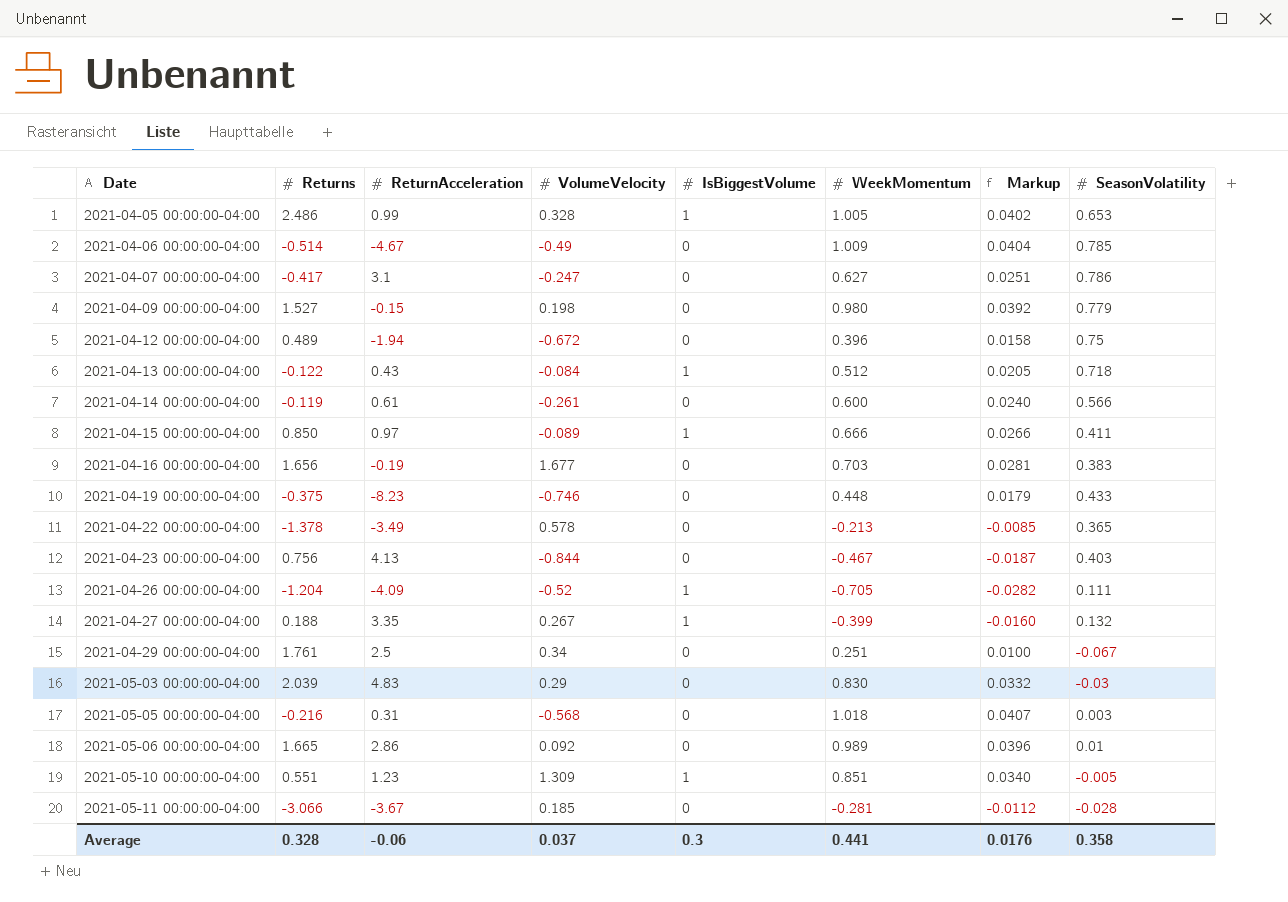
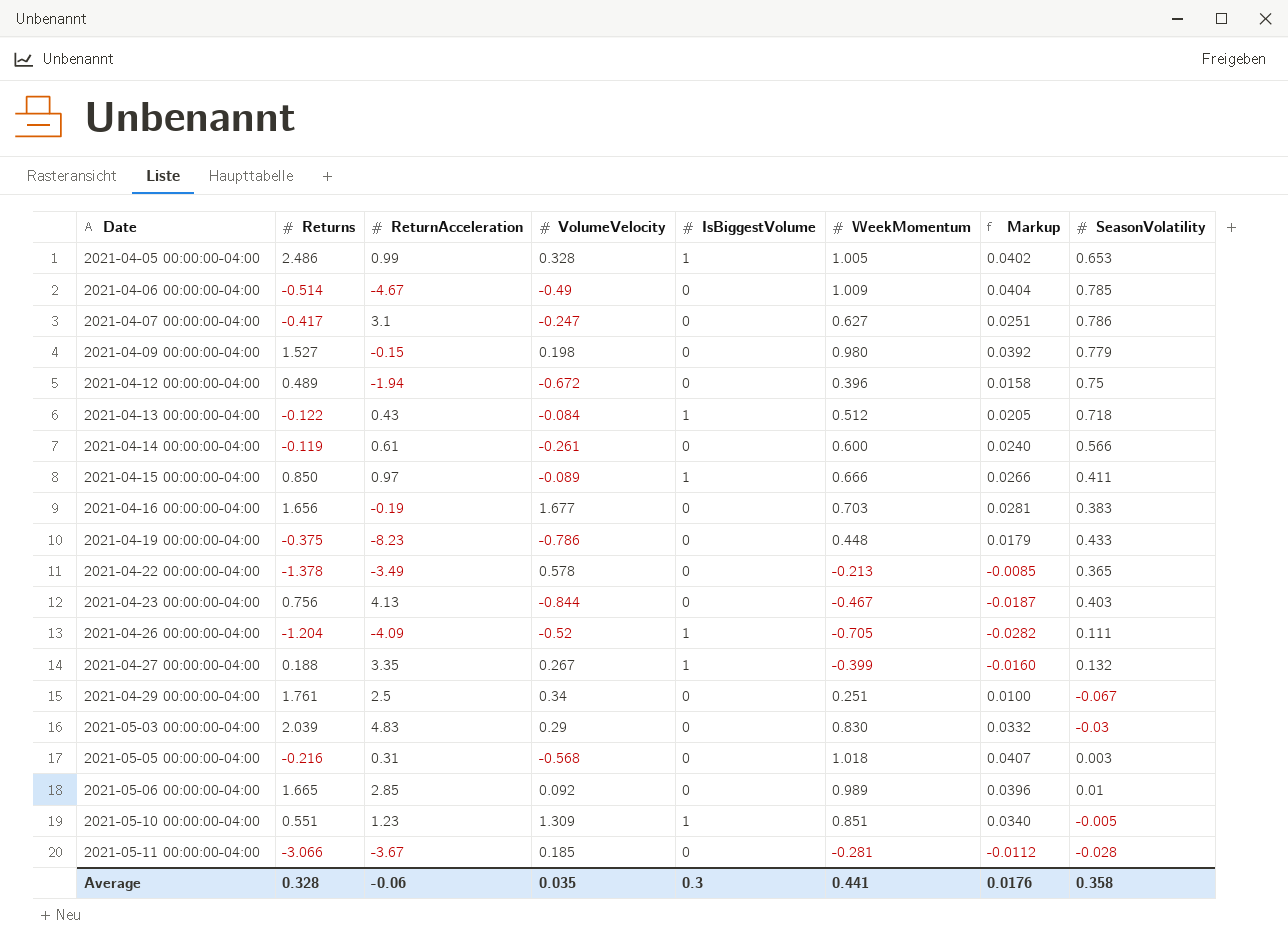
2021-04-19 00:00:00-04:00 | VolumeVelocity: -0.746 -> -0.786
2021-05-06 00:00:00-04:00 | ReturnAcceleration: 2.86 -> 2.85
Average | VolumeVelocity: 0.037 -> 0.035

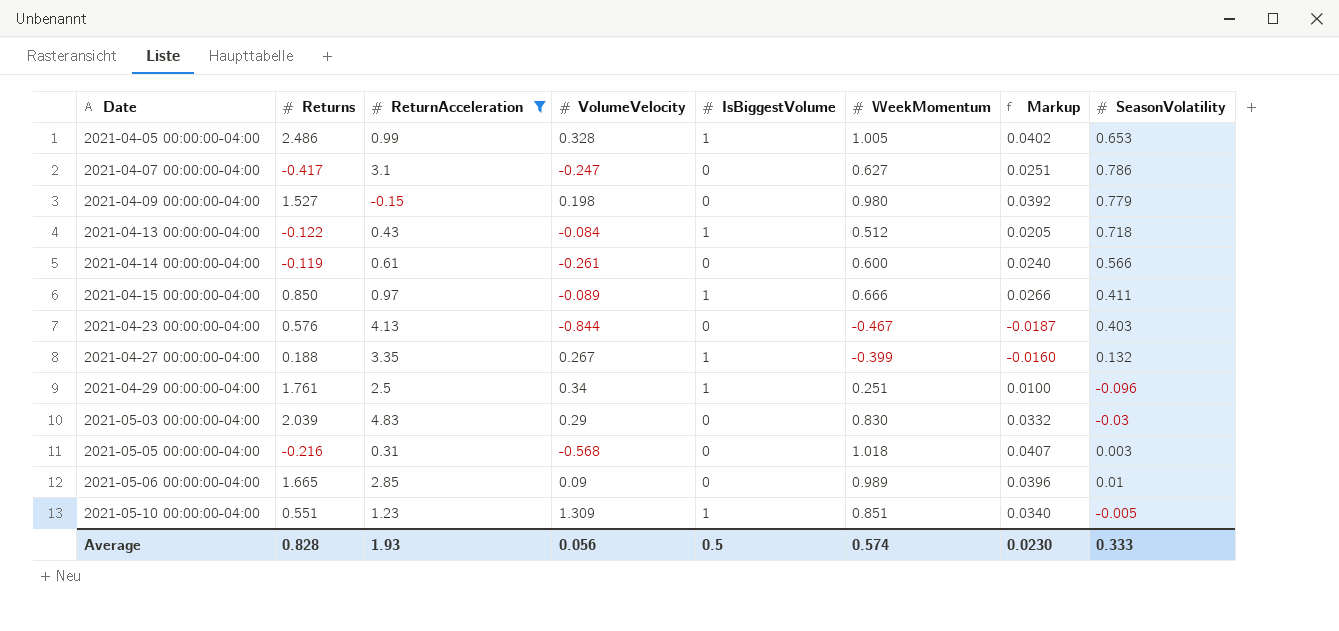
filter: none -> ReturnAcceleration >= -0.15
2021-04-23 00:00:00-04:00 | Returns: 0.756 -> 0.576
2021-04-29 00:00:00-04:00 | IsBiggestVolume: 0 -> 1
2021-04-29 00:00:00-04:00 | SeasonVolatility: -0.067 -> -0.096
2021-05-06 00:00:00-04:00 | VolumeVelocity: 0.092 -> 0.09
Average | Returns: 0.328 -> 0.828
Average | ReturnAcceleration: -0.06 -> 1.93
Average | VolumeVelocity: 0.035 -> 0.056
Average | IsBiggestVolume: 0.3 -> 0.5
Average | WeekMomentum: 0.441 -> 0.574
Average | Markup: 0.0176 -> 0.0230
Average | SeasonVolatility: 0.358 -> 0.333

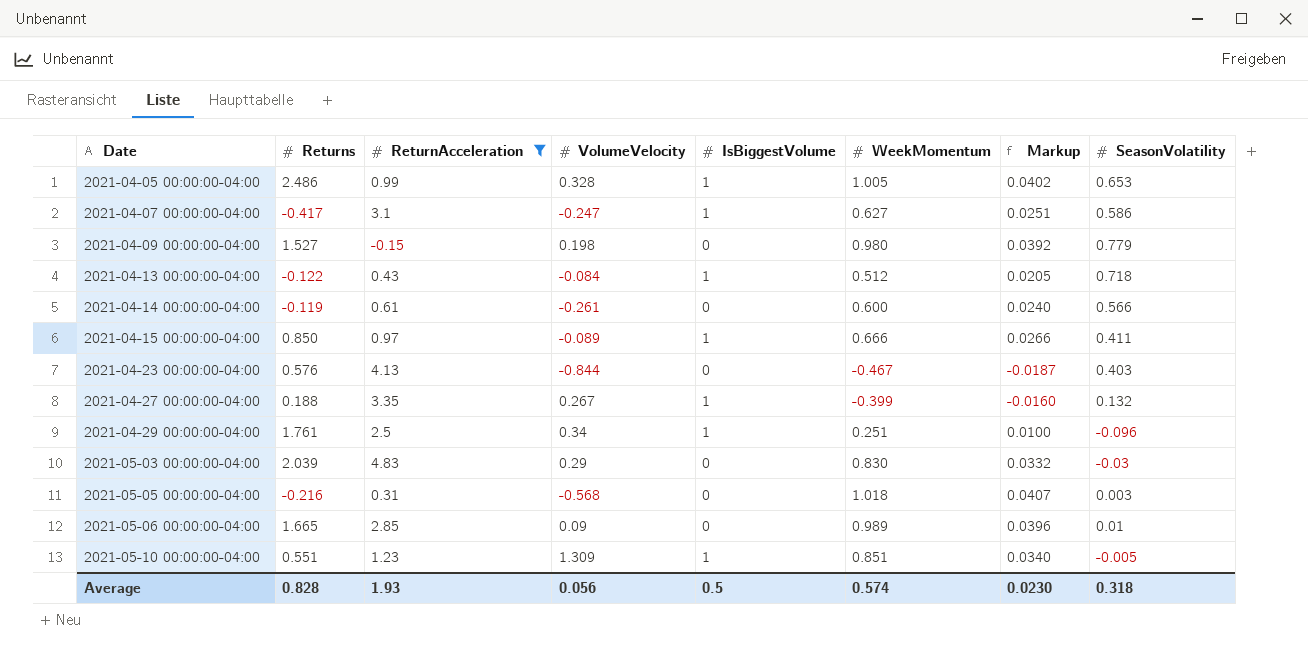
2021-04-07 00:00:00-04:00 | IsBiggestVolume: 0 -> 1
2021-04-07 00:00:00-04:00 | SeasonVolatility: 0.786 -> 0.586
Average | SeasonVolatility: 0.333 -> 0.318

